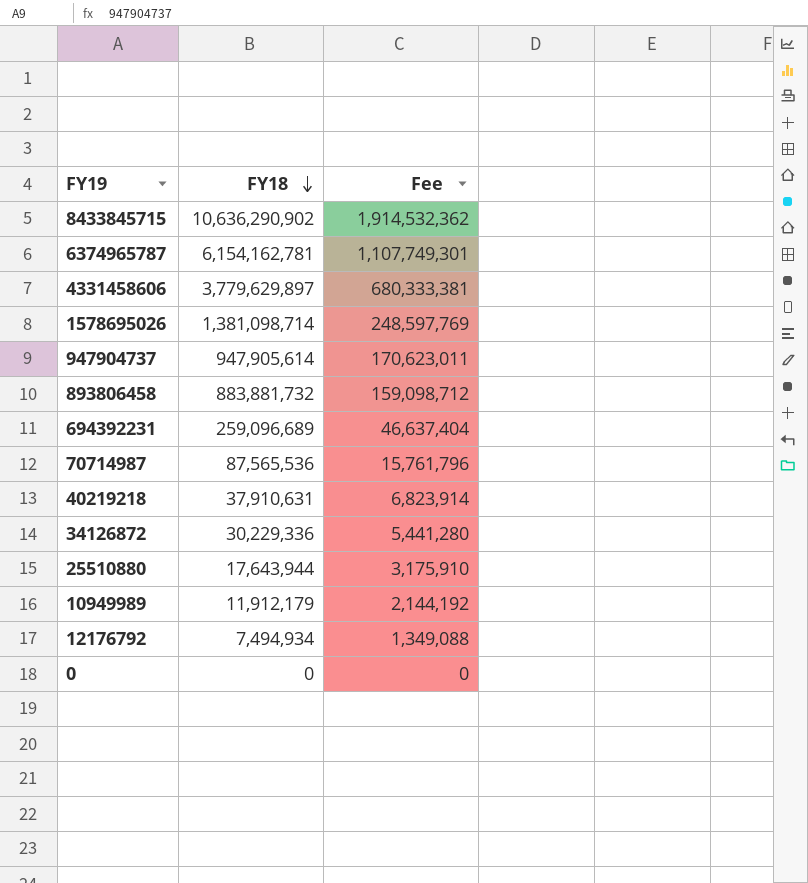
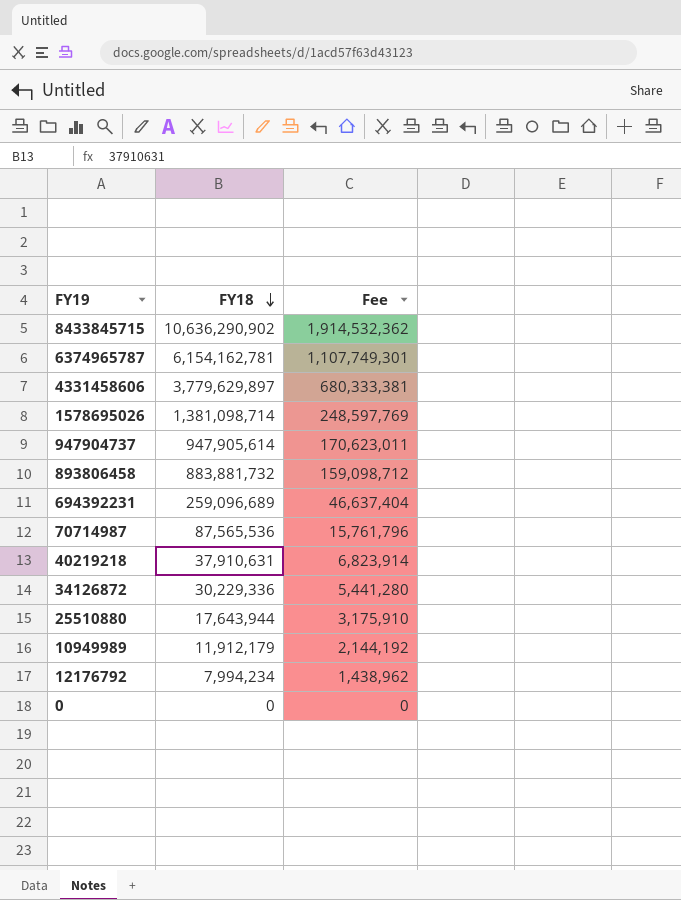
12176792 | FY18: 7,494,934 -> 7,994,234
12176792 | Fee: 1,349,088 -> 1,438,962

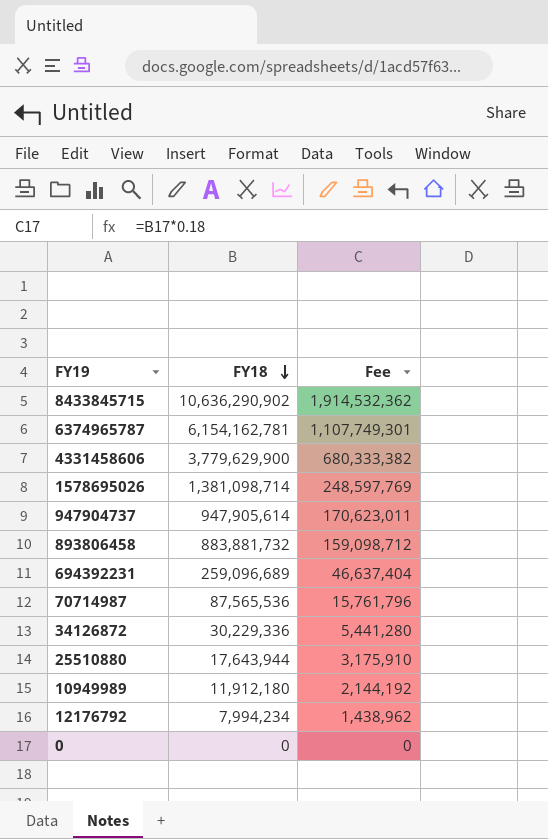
row 40219218: 37,910,631 | 6,823,914 -> none
4331458606 | FY18: 3,779,629,897 -> 3,779,629,900
4331458606 | Fee: 680,333,381 -> 680,333,382
10949989 | FY18: 11,912,179 -> 11,912,180

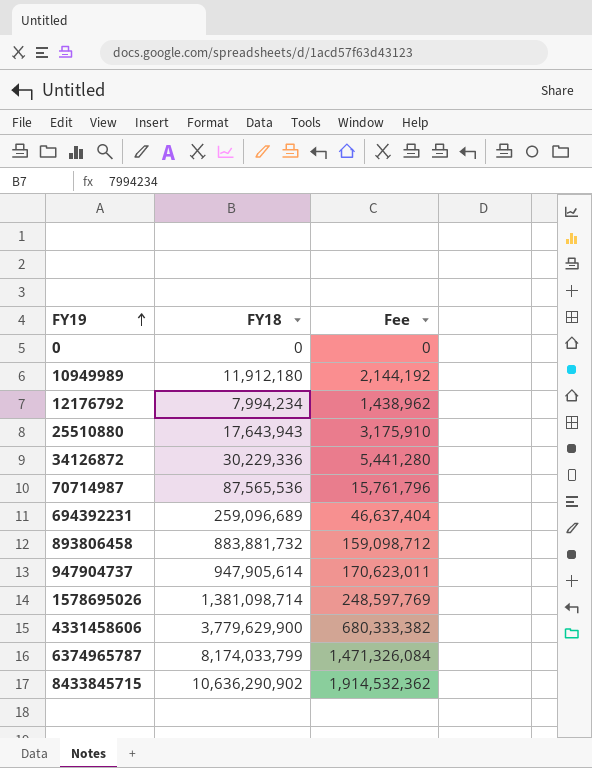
row order: FY18 descending -> FY19 ascending
25510880 | FY18: 17,643,944 -> 17,643,943
6374965787 | FY18: 6,154,162,781 -> 8,174,033,799
6374965787 | Fee: 1,107,749,301 -> 1,471,326,084

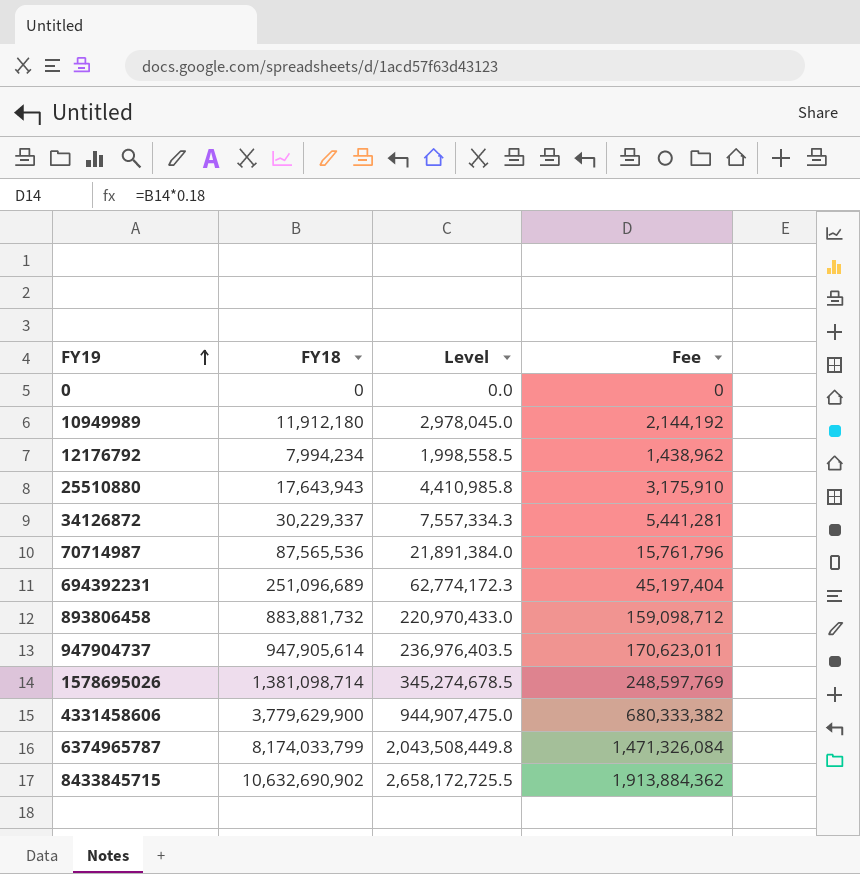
column Level | formula: none -> [FY18] * 0.25
34126872 | FY18: 30,229,336 -> 30,229,337
34126872 | Fee: 5,441,280 -> 5,441,281
694392231 | FY18: 259,096,689 -> 251,096,689
694392231 | Fee: 46,637,404 -> 45,197,404
8433845715 | FY18: 10,636,290,902 -> 10,632,690,902
8433845715 | Fee: 1,914,532,362 -> 1,913,884,362

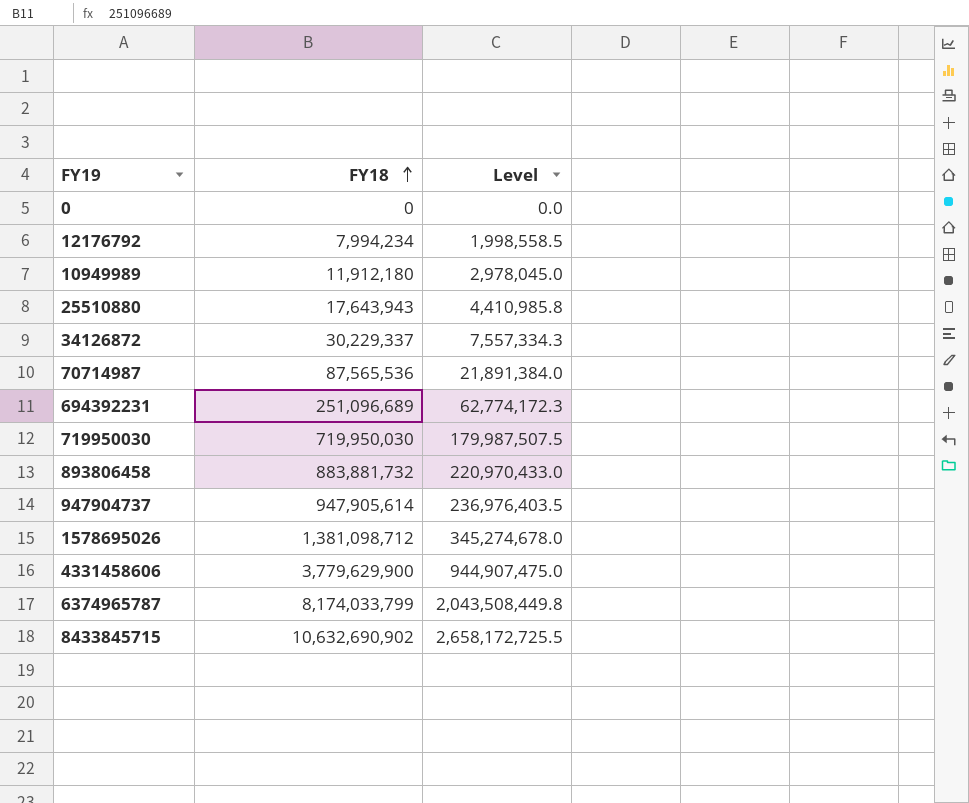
row order: FY19 ascending -> FY18 ascending
column Fee | formula: [FY18] * 0.18 -> none
row 719950030: none -> 719,950,030 | 179,987,507.5
1578695026 | FY18: 1,381,098,714 -> 1,381,098,712
1578695026 | Level: 345,274,678.5 -> 345,274,678.0

